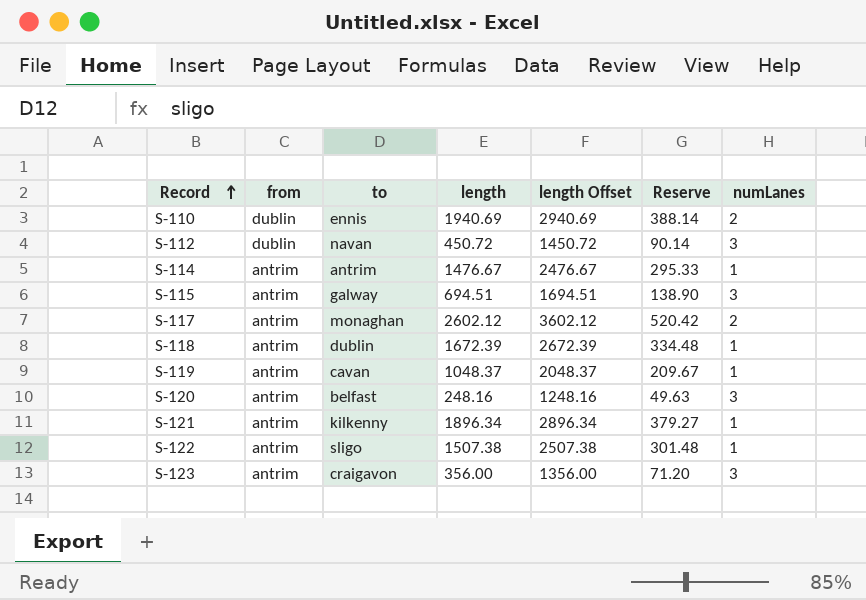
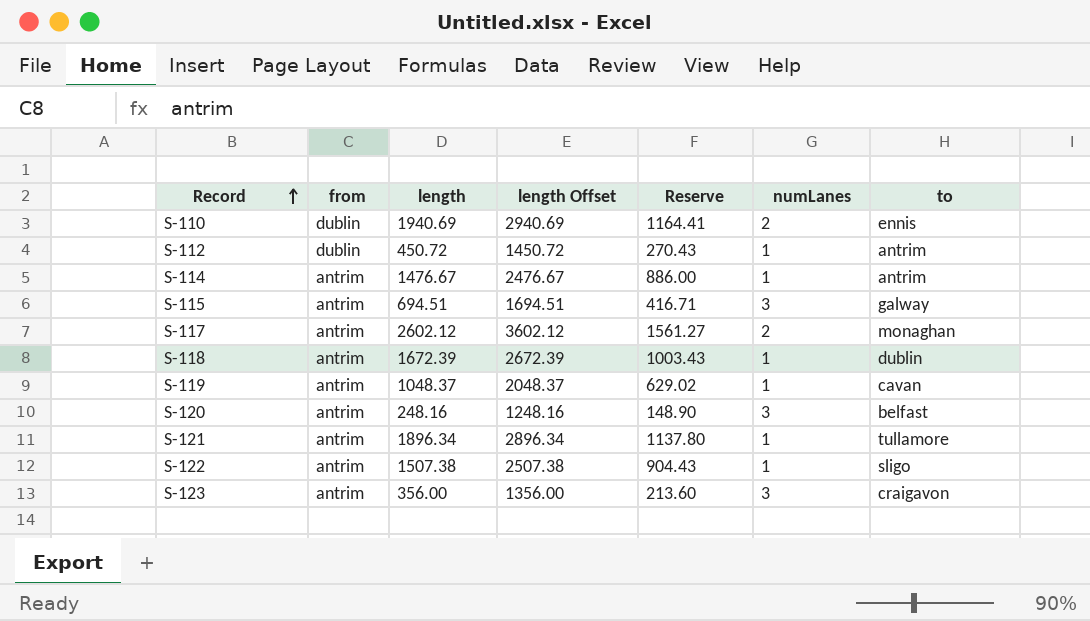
column Reserve | formula: [length] * 0.2 -> [length] * 0.6
column to | position: 3 -> 7
S-112 | numLanes: 3 -> 1
S-112 | to: navan -> antrim
S-121 | to: kilkenny -> tullamore

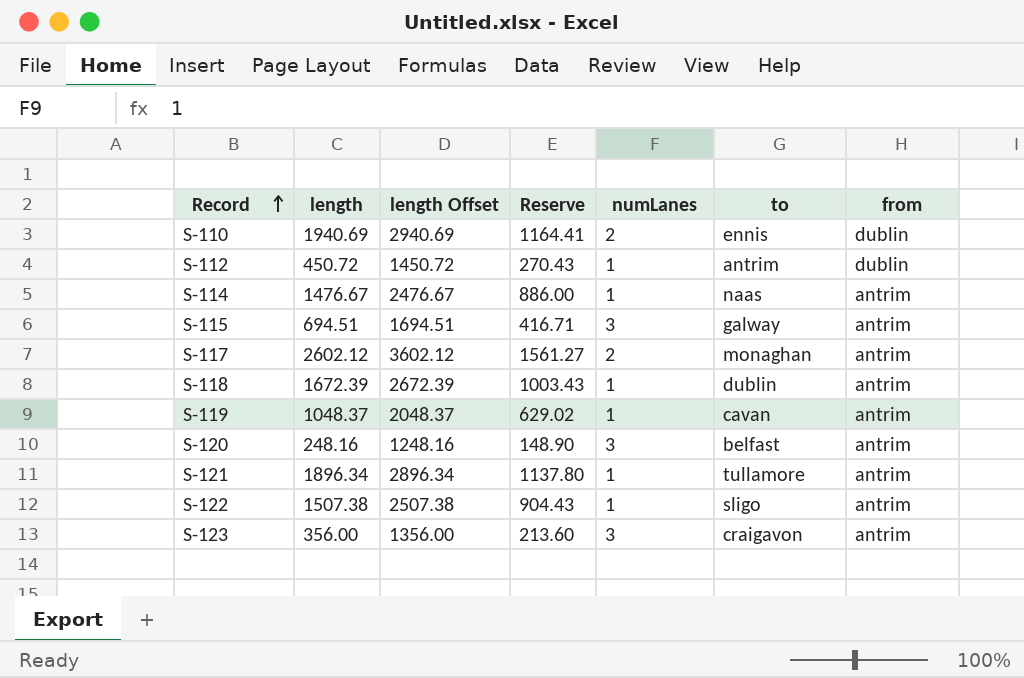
column from | position: 2 -> 7
S-114 | to: antrim -> naas

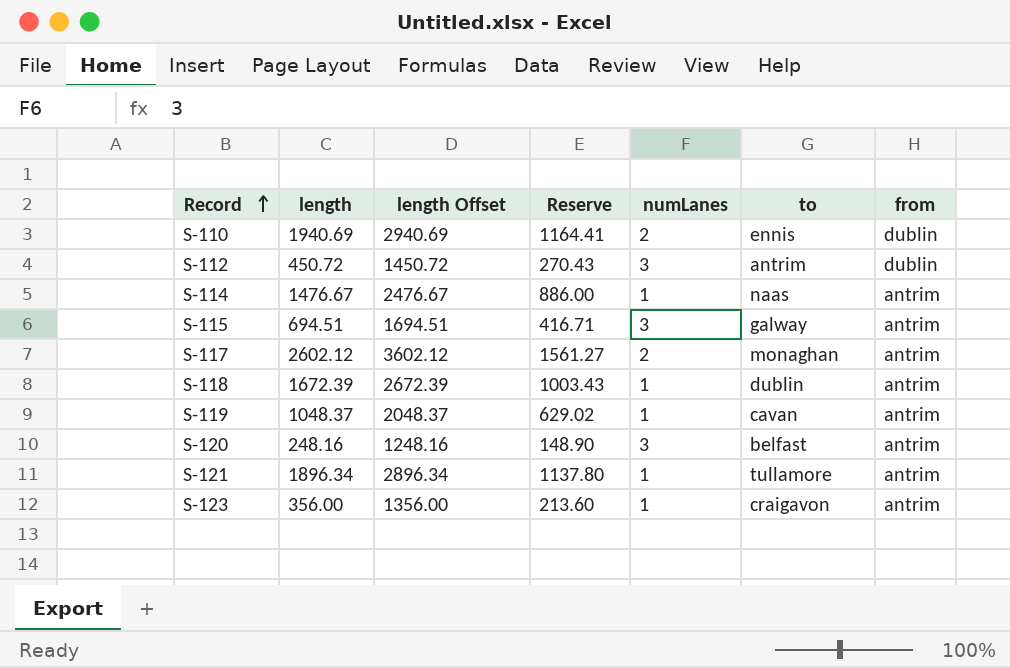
row S-122: 1507.38 | 2507.38 | 904.43 | 1 | sligo | antrim -> none
S-112 | numLanes: 1 -> 3
S-123 | numLanes: 3 -> 1

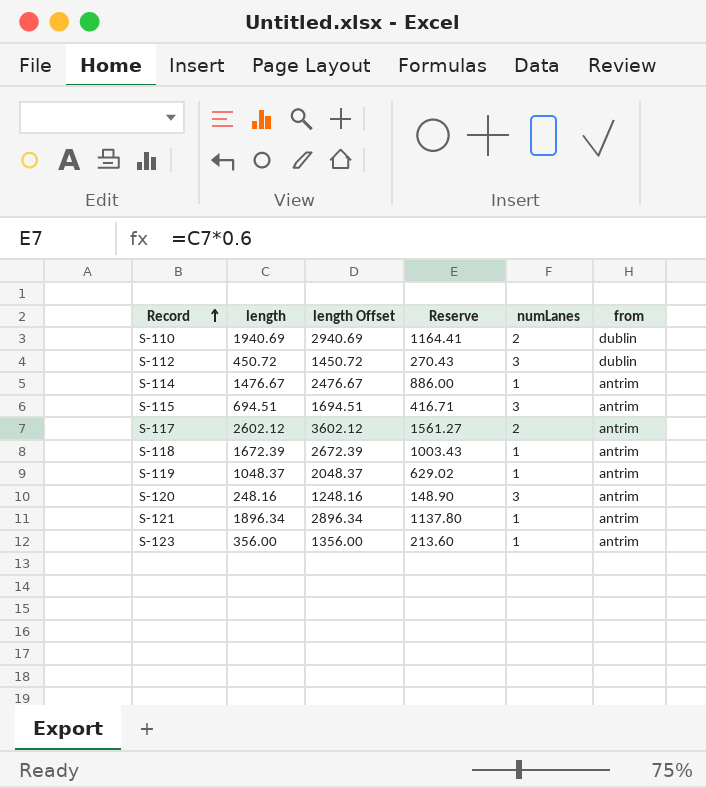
column to | position: 6 -> none

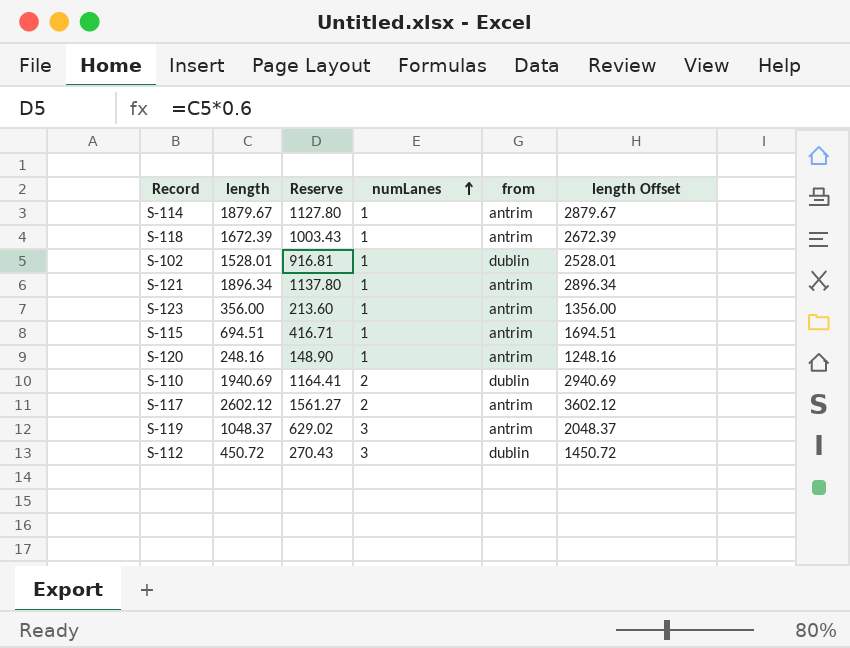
row order: Record ascending -> numLanes ascending
column length Offset | position: 3 -> 6
S-114 | length: 1476.67 -> 1879.67
S-114 | Reserve: 886.00 -> 1127.80
S-114 | length Offset: 2476.67 -> 2879.67
row S-102: none -> 1528.01 | 916.81 | 1 | dublin | 2528.01
S-115 | numLanes: 3 -> 1
S-120 | numLanes: 3 -> 1
S-119 | numLanes: 1 -> 3

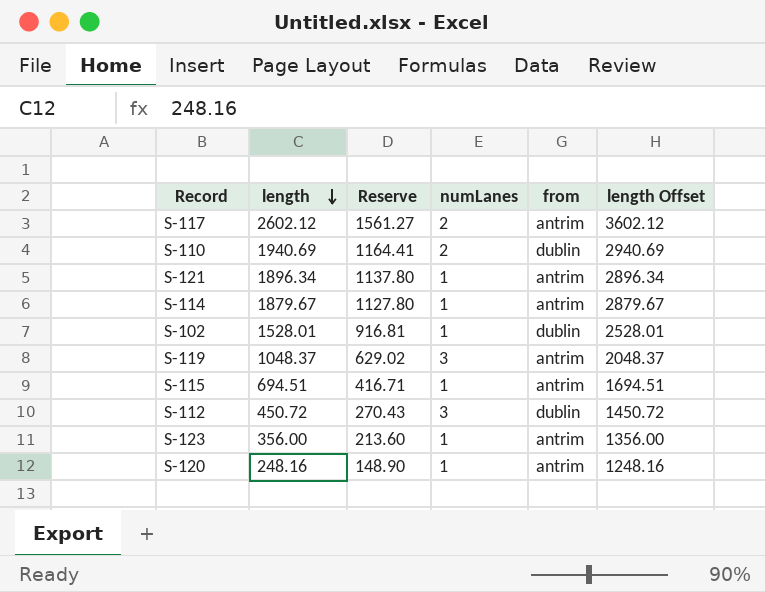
row order: numLanes ascending -> length descending
row S-118: 1672.39 | 1003.43 | 1 | antrim | 2672.39 -> none

